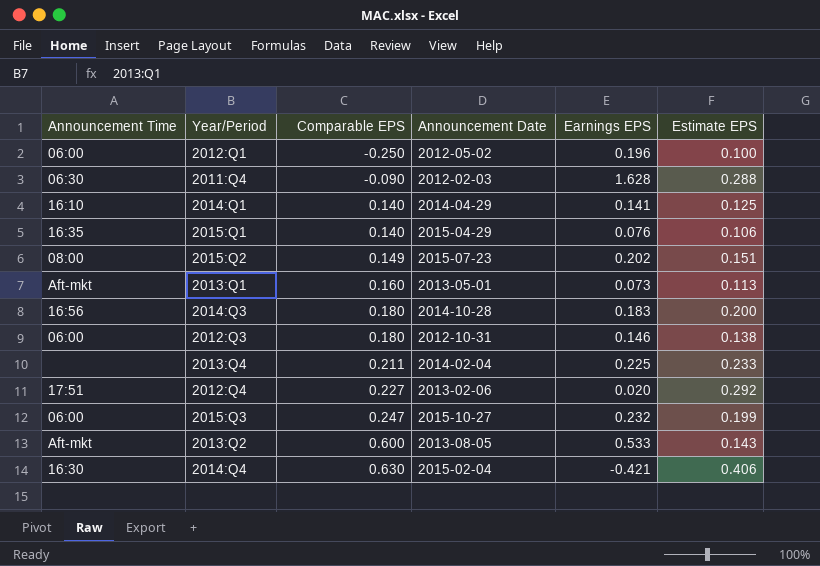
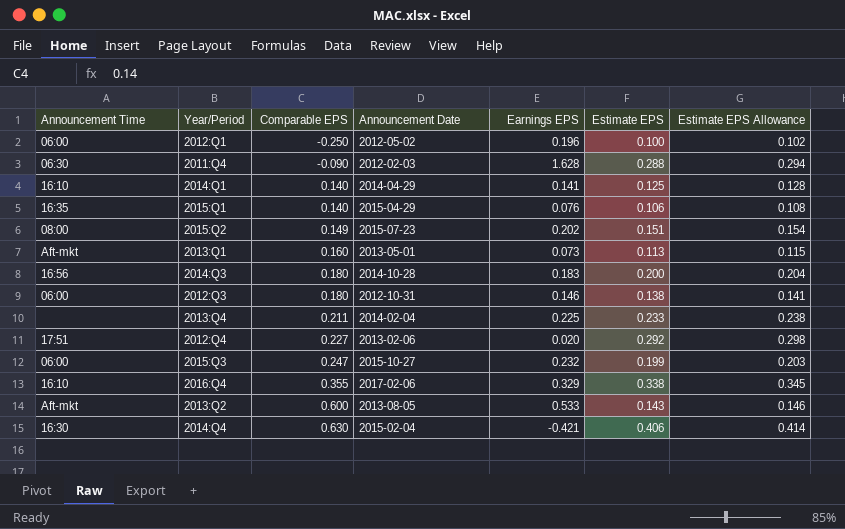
column Estimate EPS Allowance | formula: none -> [Estimate EPS] * 1.02
row 2016:Q4: none -> 16:10 | 0.355 | 2017-02-06 | 0.329 | 0.338 | 0.345

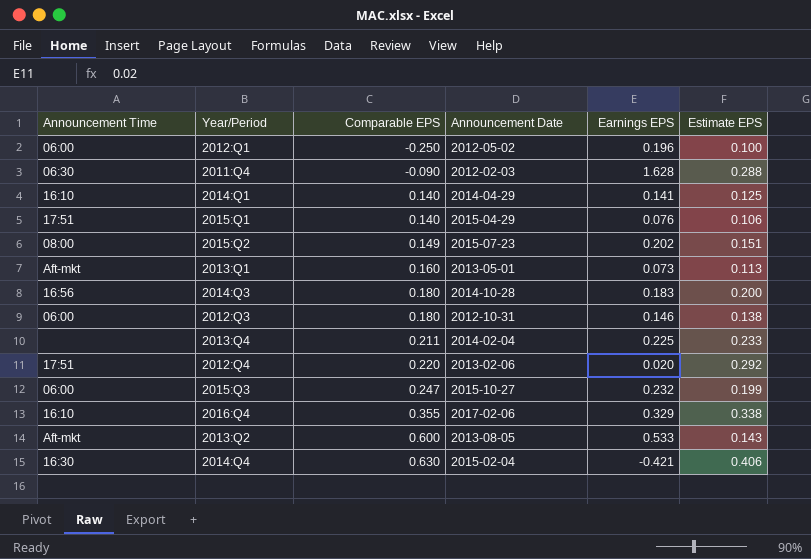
column Estimate EPS Allowance | formula: [Estimate EPS] * 1.02 -> none
2015:Q1 | Announcement Time: 16:35 -> 17:51
2012:Q4 | Comparable EPS: 0.227 -> 0.220

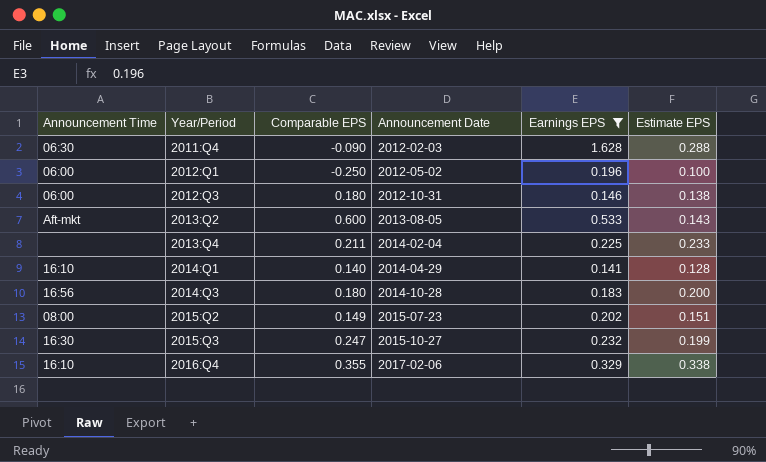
filter: none -> Earnings EPS >= 0.141
row order: Comparable EPS ascending -> Year/Period ascending
2014:Q1 | Estimate EPS: 0.125 -> 0.128
2015:Q3 | Announcement Time: 06:00 -> 16:30

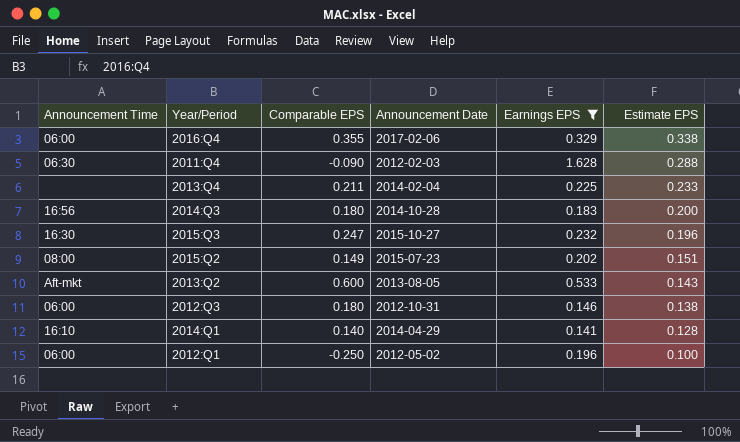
row order: Year/Period ascending -> Estimate EPS descending
2016:Q4 | Announcement Time: 16:10 -> 06:00
2015:Q3 | Estimate EPS: 0.199 -> 0.196

